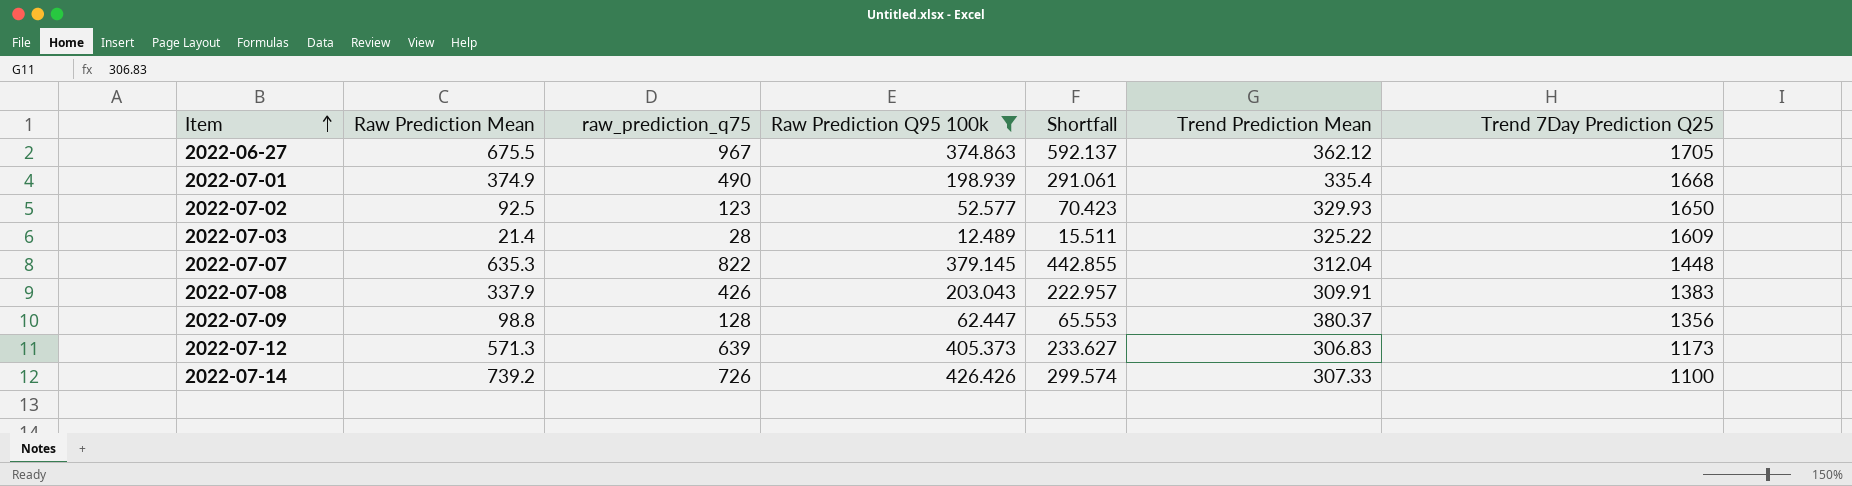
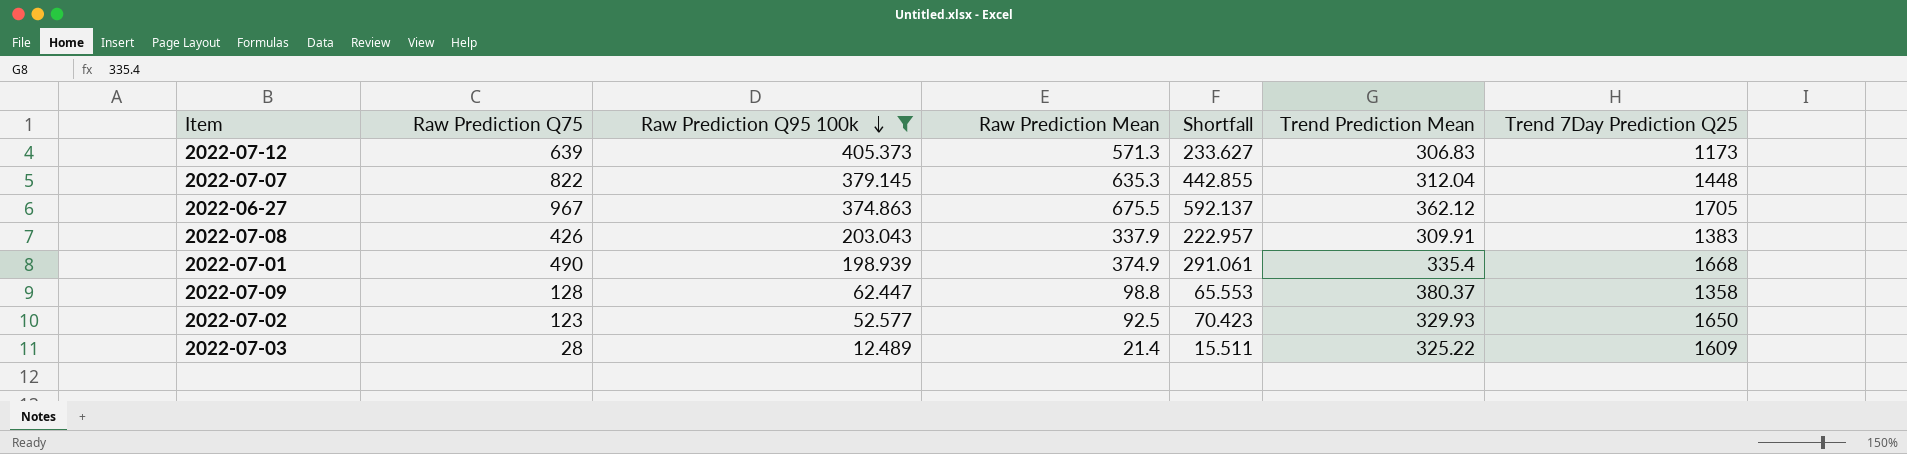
row order: Item ascending -> Raw Prediction Q95 100k descending
column name: raw_prediction_q75 -> Raw Prediction Q75
column Raw Prediction Mean | position: 2 -> 4
row 2022-07-14: 739.2 | 726 | 426.426 | 299.574 | 307.33 | 1100 -> none
2022-07-09 | Trend 7Day Prediction Q25: 1356 -> 1358

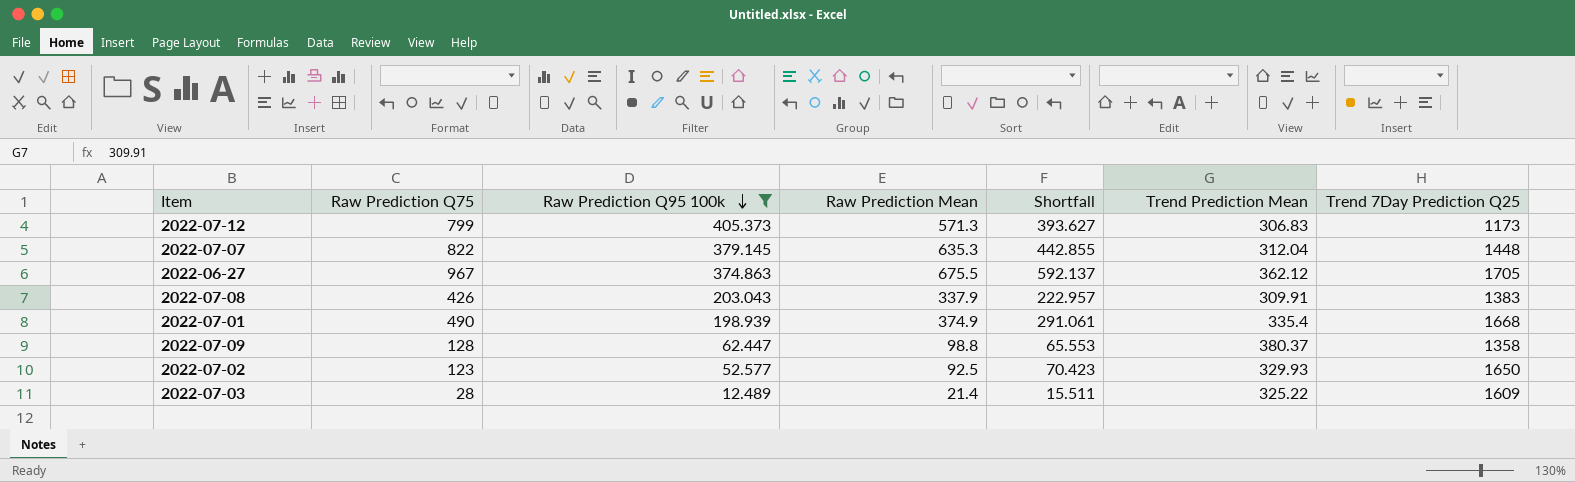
2022-07-12 | Raw Prediction Q75: 639 -> 799
2022-07-12 | Shortfall: 233.627 -> 393.627

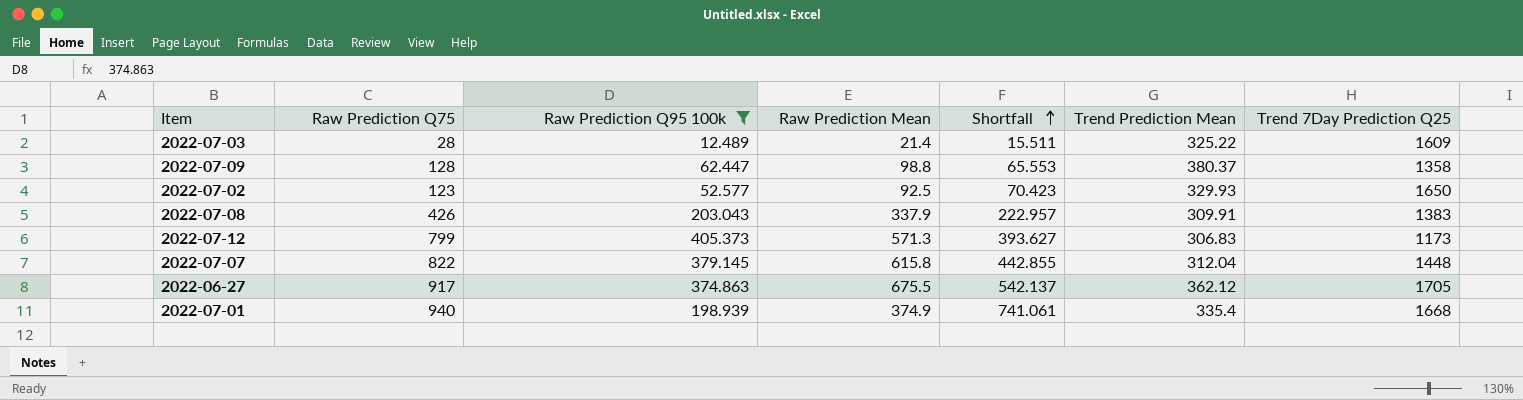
row order: Raw Prediction Q95 100k descending -> Shortfall ascending
2022-07-07 | Raw Prediction Mean: 635.3 -> 615.8
2022-06-27 | Raw Prediction Q75: 967 -> 917
2022-06-27 | Shortfall: 592.137 -> 542.137
2022-07-01 | Raw Prediction Q75: 490 -> 940
2022-07-01 | Shortfall: 291.061 -> 741.061

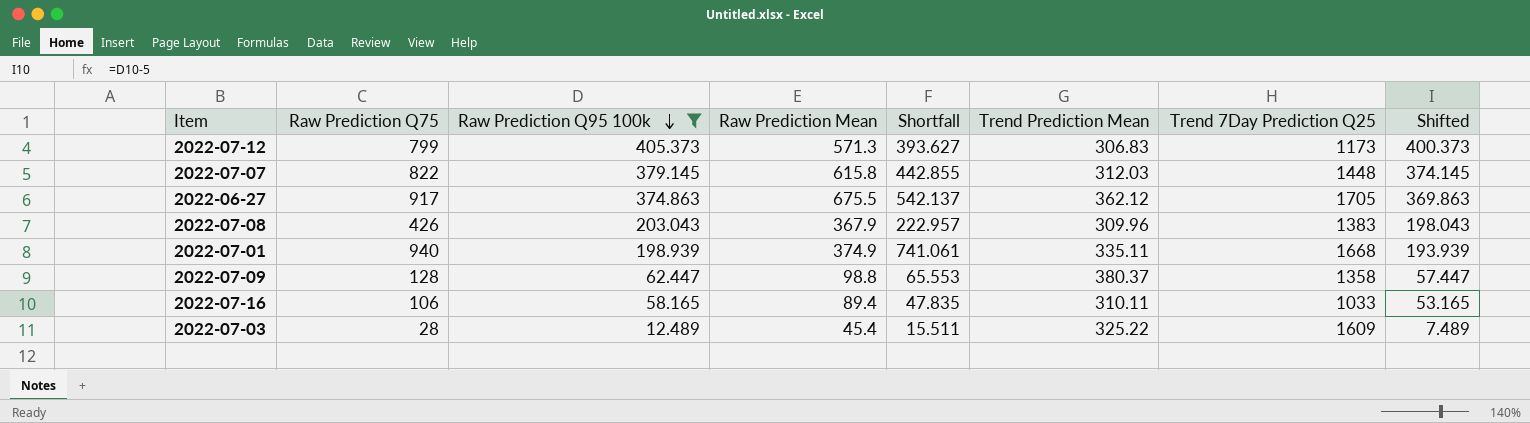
row order: Shortfall ascending -> Raw Prediction Q95 100k descending
column Shifted | formula: none -> [Raw Prediction Q95 100k] - 5
row 2022-07-02: 123 | 52.577 | 92.5 | 70.423 | 329.93 | 1650 -> none
2022-07-07 | Trend Prediction Mean: 312.04 -> 312.03
2022-07-08 | Raw Prediction Mean: 337.9 -> 367.9
2022-07-08 | Trend Prediction Mean: 309.91 -> 309.96
2022-07-01 | Trend Prediction Mean: 335.4 -> 335.11
row 2022-07-16: none -> 106 | 58.165 | 89.4 | 47.835 | 310.11 | 1033 | 53.165
2022-07-03 | Raw Prediction Mean: 21.4 -> 45.4

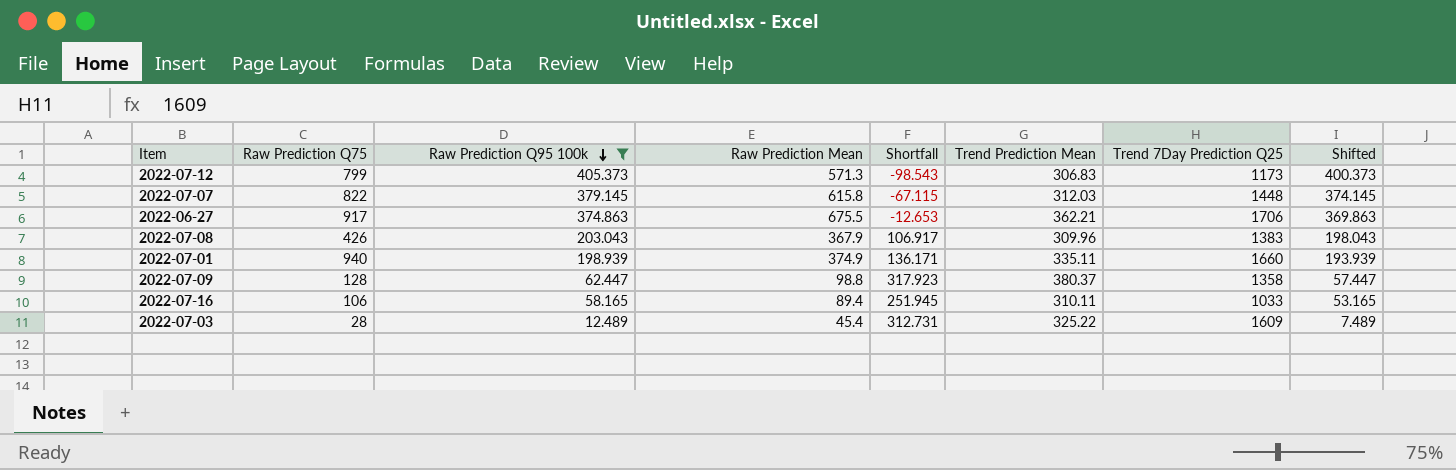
column Shortfall | formula: [Raw Prediction Q75] - [Raw Prediction Q95 100k] -> [Trend Prediction Mean] - [Raw Prediction Q95 100k]
2022-06-27 | Trend Prediction Mean: 362.12 -> 362.21
2022-06-27 | Trend 7Day Prediction Q25: 1705 -> 1706
2022-07-01 | Trend 7Day Prediction Q25: 1668 -> 1660

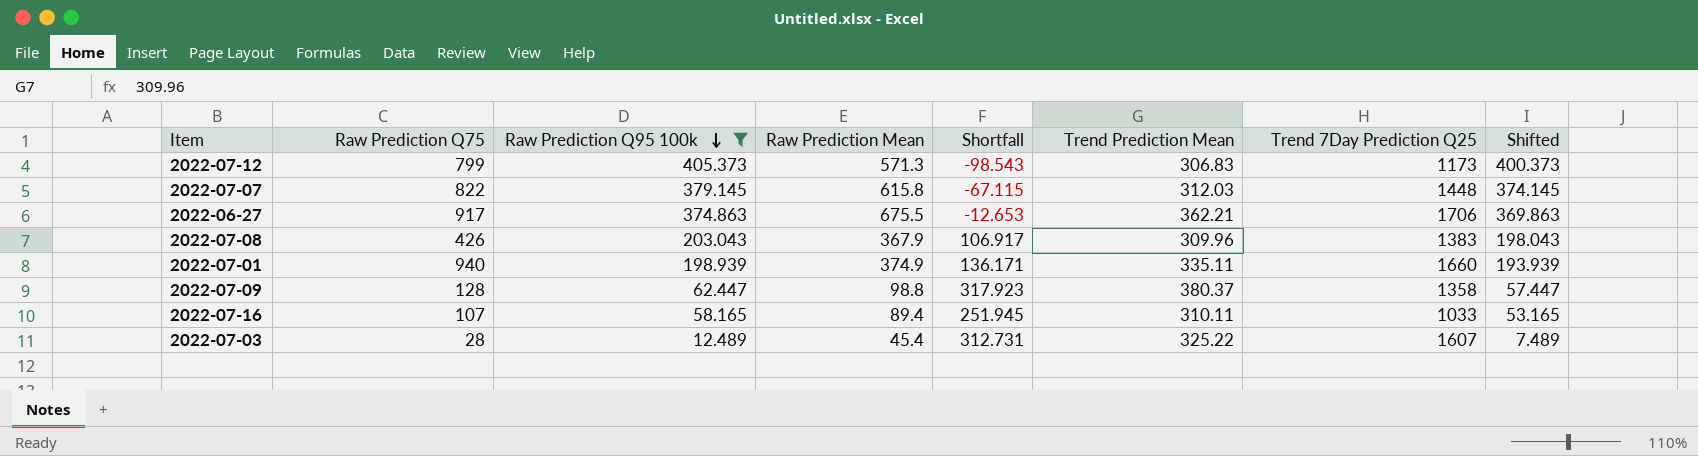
2022-07-16 | Raw Prediction Q75: 106 -> 107
2022-07-03 | Trend 7Day Prediction Q25: 1609 -> 1607

